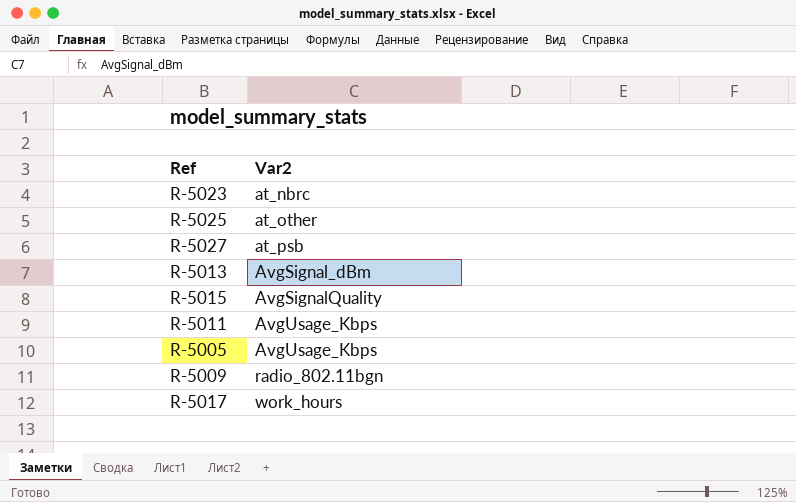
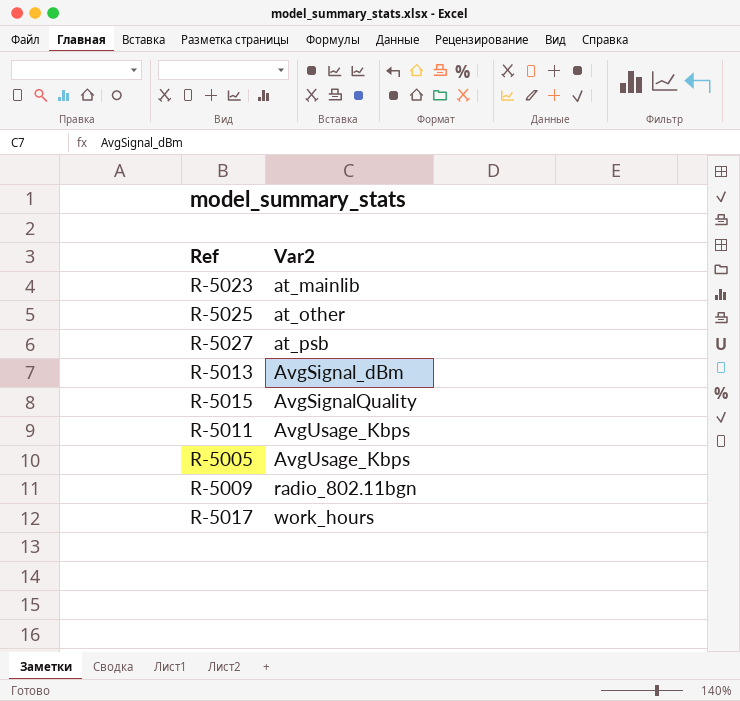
R-5023 | Var2: at_nbrc -> at_mainlib

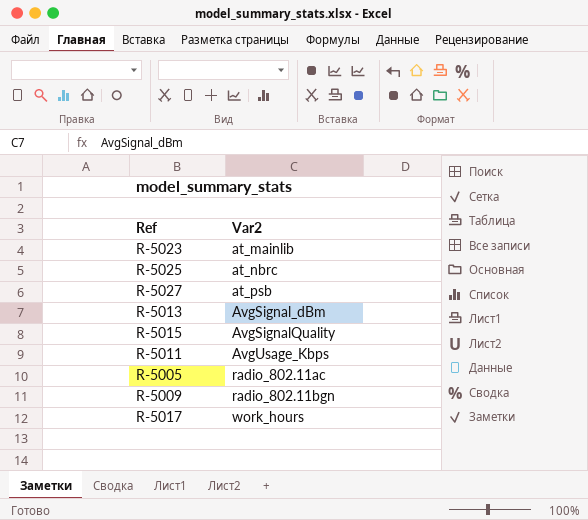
R-5025 | Var2: at_other -> at_nbrc
R-5005 | Var2: AvgUsage_Kbps -> radio_802.11ac

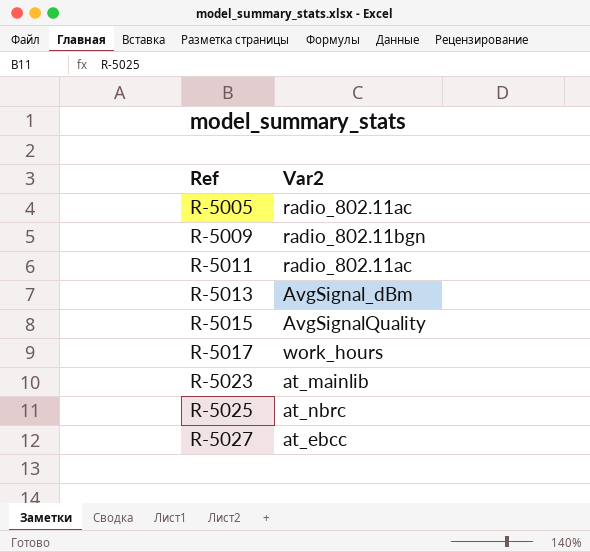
row order: Var2 ascending -> Ref ascending
R-5011 | Var2: AvgUsage_Kbps -> radio_802.11ac
R-5027 | Var2: at_psb -> at_ebcc

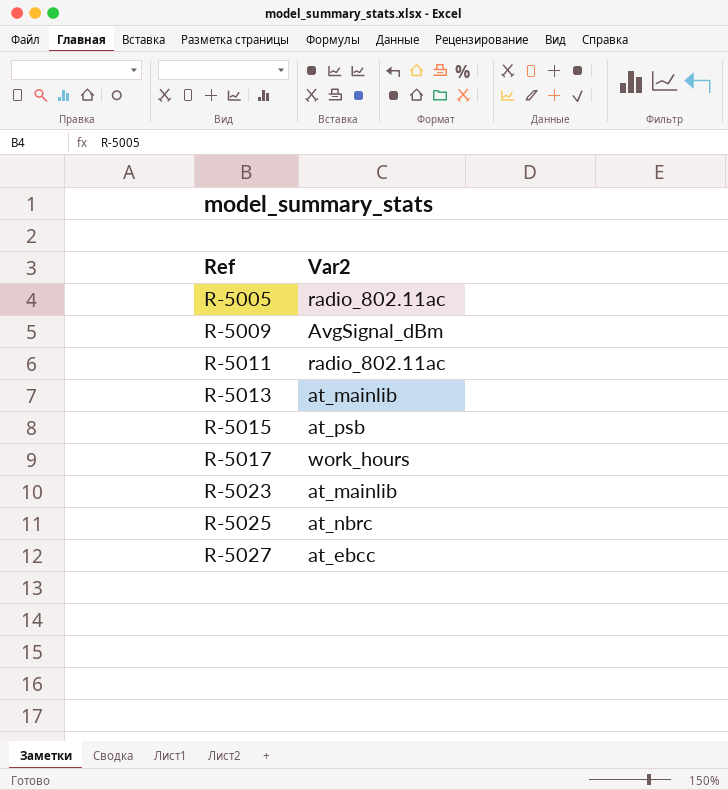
R-5009 | Var2: radio_802.11bgn -> AvgSignal_dBm
R-5013 | Var2: AvgSignal_dBm -> at_mainlib
R-5015 | Var2: AvgSignalQuality -> at_psb

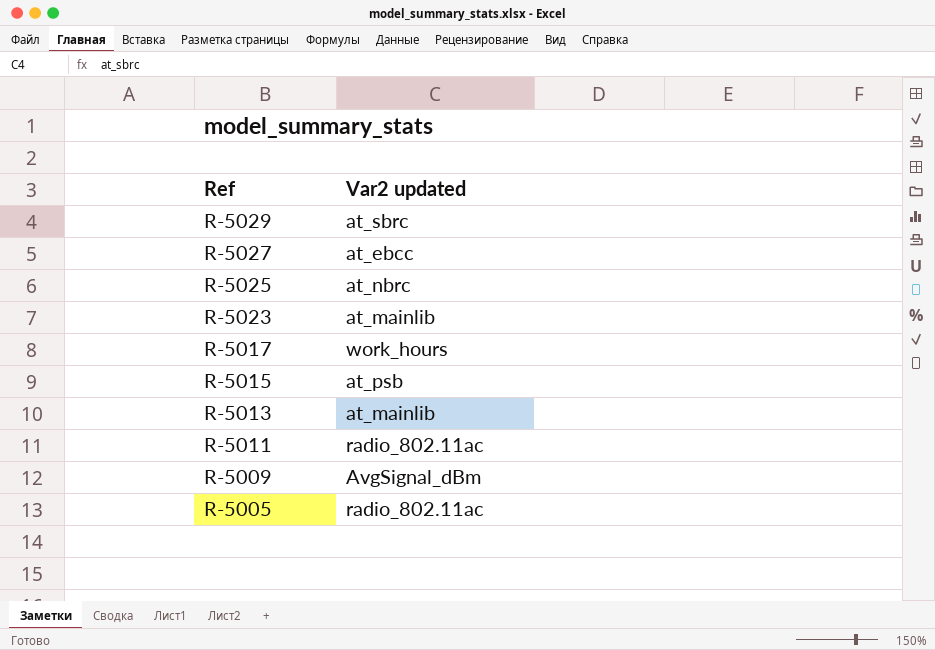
row order: Ref ascending -> Ref descending
column name: Var2 -> Var2 updated
row R-5029: none -> at_sbrc

